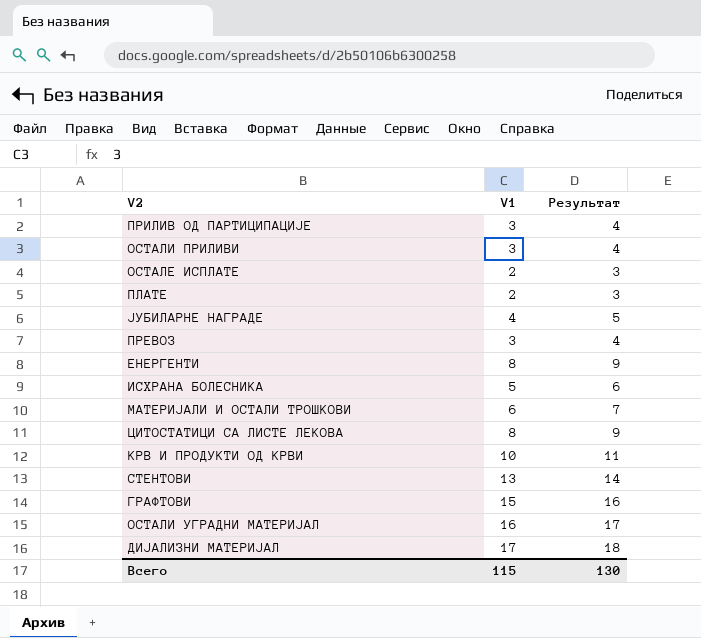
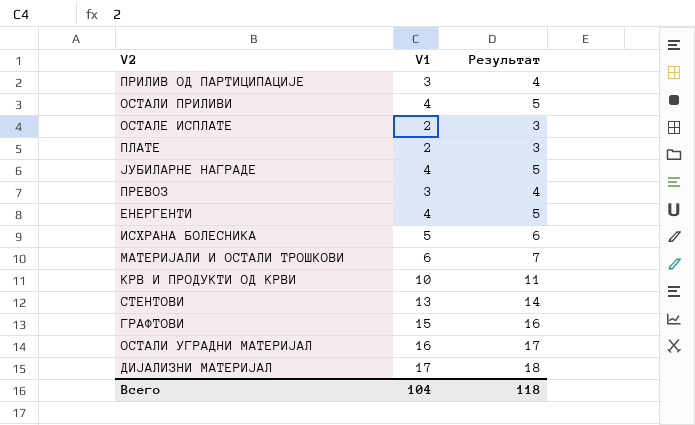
row ЦИТОСТАТИЦИ СА ЛИСТЕ ЛЕКОВА: 8 | 9 -> none
ОСТАЛИ ПРИЛИВИ | V1: 3 -> 4
ОСТАЛИ ПРИЛИВИ | Результат: 4 -> 5
ЕНЕРГЕНТИ | V1: 8 -> 4
ЕНЕРГЕНТИ | Результат: 9 -> 5
Всего | V1: 115 -> 104
Всего | Результат: 130 -> 118

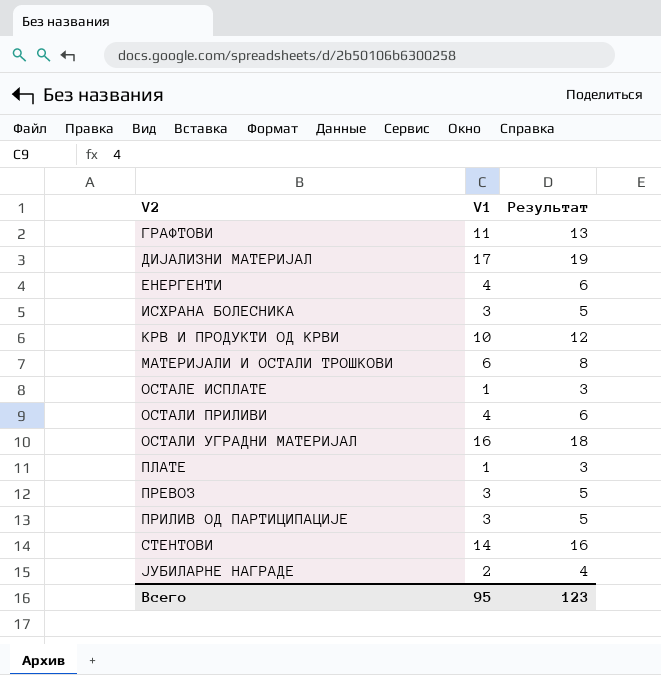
row order: none -> V2 ascending
column Результат | formula: [V1] + 1 -> [V1] + 2
ГРАФТОВИ | V1: 15 -> 11
ИСХРАНА БОЛЕСНИКА | V1: 5 -> 3
ОСТАЛЕ ИСПЛАТЕ | V1: 2 -> 1
ПЛАТЕ | V1: 2 -> 1
СТЕНТОВИ | V1: 13 -> 14
ЈУБИЛАРНЕ НАГРАДЕ | V1: 4 -> 2
Всего | V1: 104 -> 95
Всего | Результат: 118 -> 123

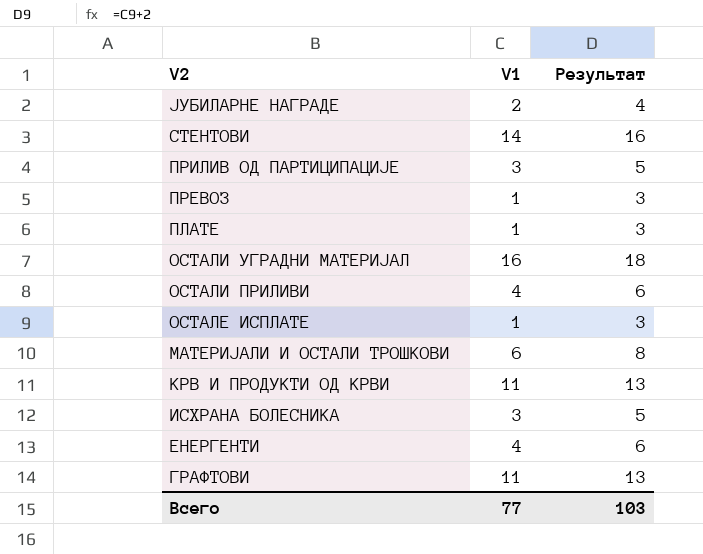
row order: V2 ascending -> V2 descending
row ДИЈАЛИЗНИ МАТЕРИЈАЛ: 17 | 19 -> none
ПРЕВОЗ | V1: 3 -> 1
ПРЕВОЗ | Результат: 5 -> 3
КРВ И ПРОДУКТИ ОД КРВИ | V1: 10 -> 11
КРВ И ПРОДУКТИ ОД КРВИ | Результат: 12 -> 13
Всего | V1: 95 -> 77
Всего | Результат: 123 -> 103

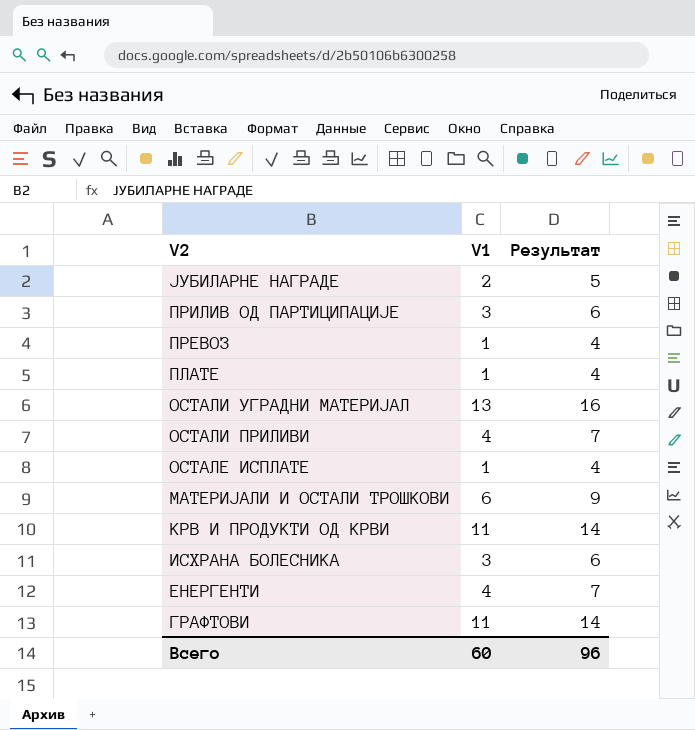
column Результат | formula: [V1] + 2 -> [V1] + 3
row СТЕНТОВИ: 14 | 16 -> none
ОСТАЛИ УГРАДНИ МАТЕРИЈАЛ | V1: 16 -> 13
Всего | V1: 77 -> 60
Всего | Результат: 103 -> 96

